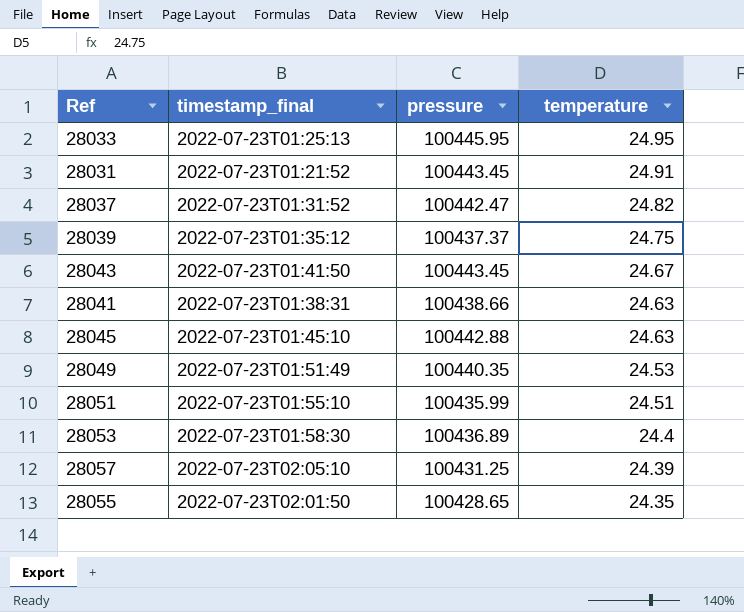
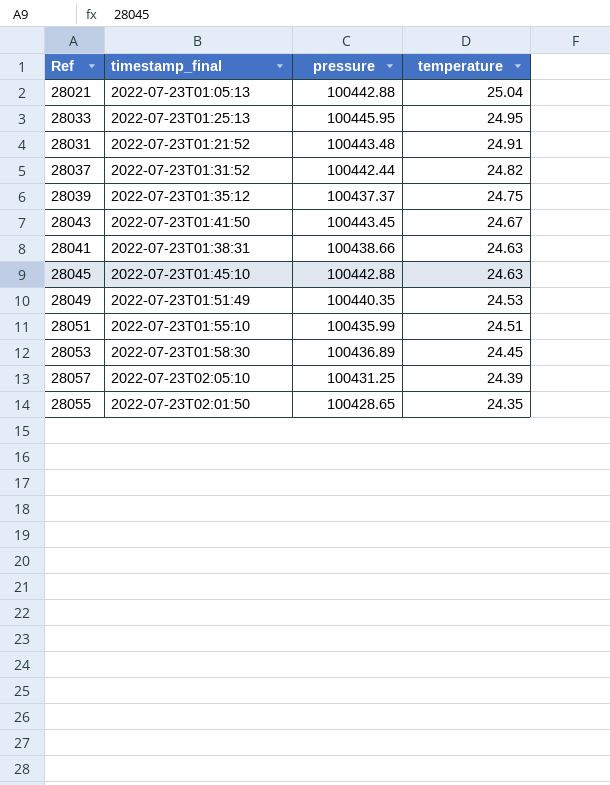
row 28021: none -> 2022-07-23T01:05:13 | 100442.88 | 25.04
28031 | pressure: 100443.45 -> 100443.48
28037 | pressure: 100442.47 -> 100442.44
28053 | temperature: 24.4 -> 24.45

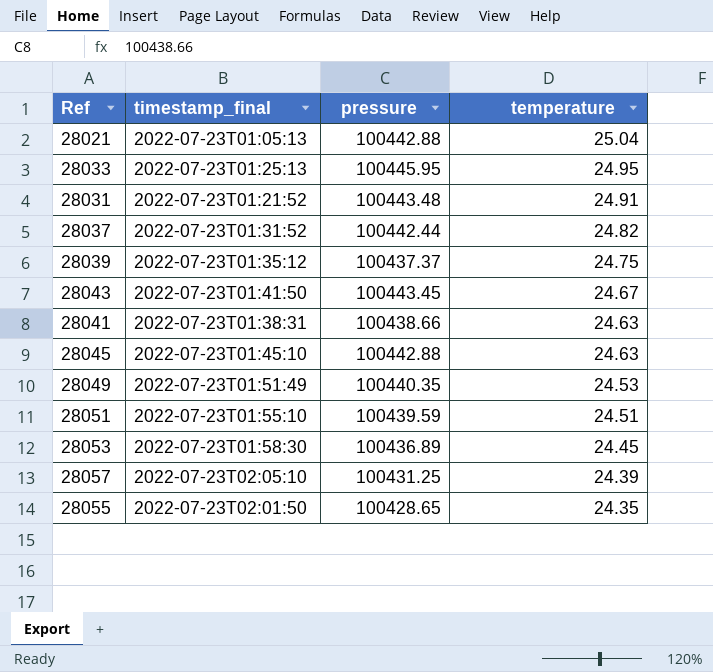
28051 | pressure: 100435.99 -> 100439.59

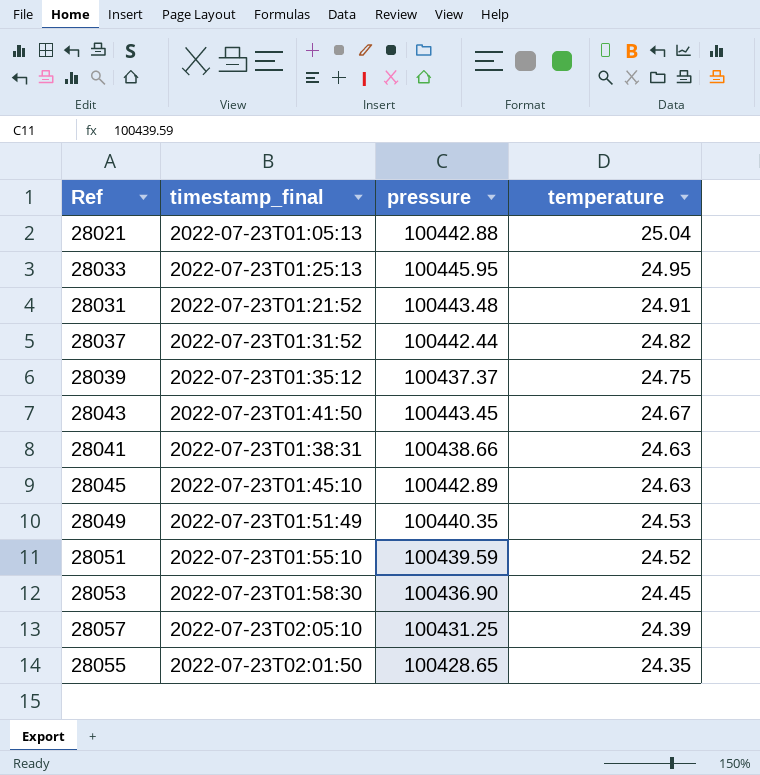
28045 | pressure: 100442.88 -> 100442.89
28051 | temperature: 24.51 -> 24.52
28053 | pressure: 100436.89 -> 100436.90

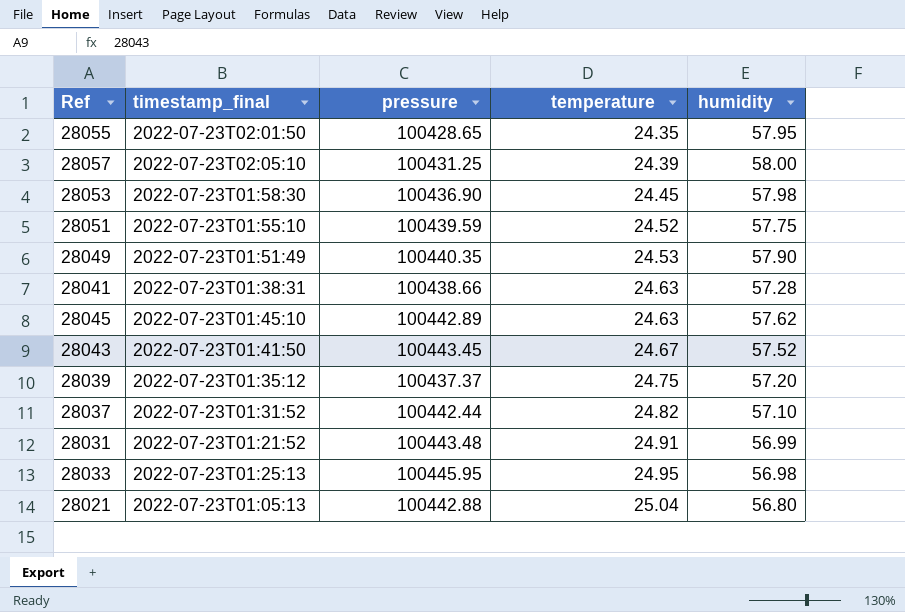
row order: temperature descending -> temperature ascending
column humidity | position: none -> 5

